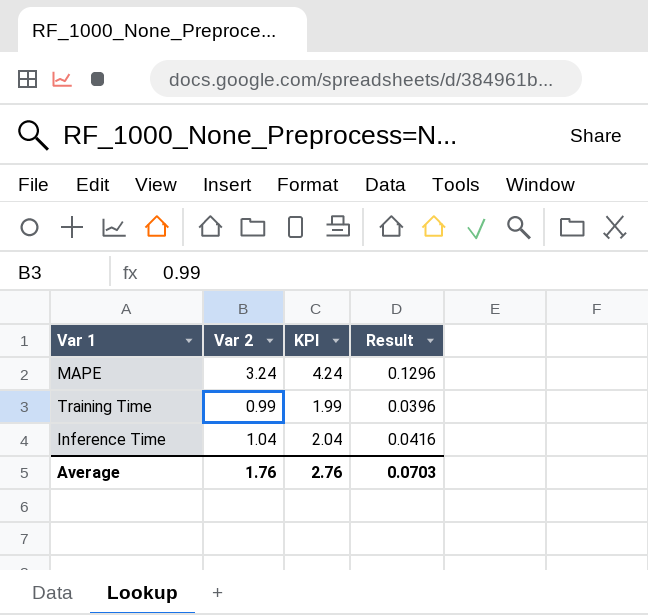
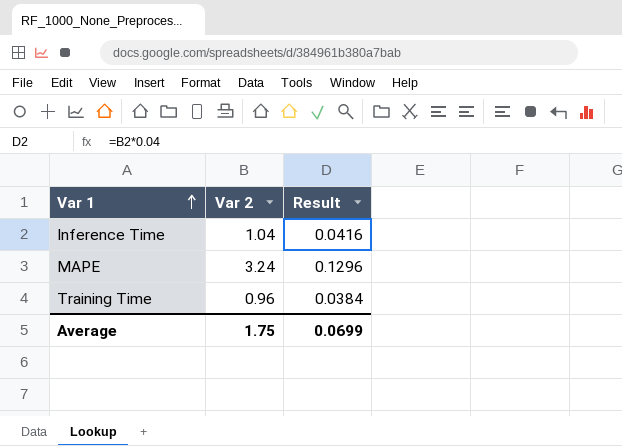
row order: none -> Var 1 ascending
column KPI | formula: [Var 2] + 1 -> none
Training Time | Var 2: 0.99 -> 0.96
Training Time | Result: 0.0396 -> 0.0384
Average | Var 2: 1.76 -> 1.75
Average | Result: 0.0703 -> 0.0699

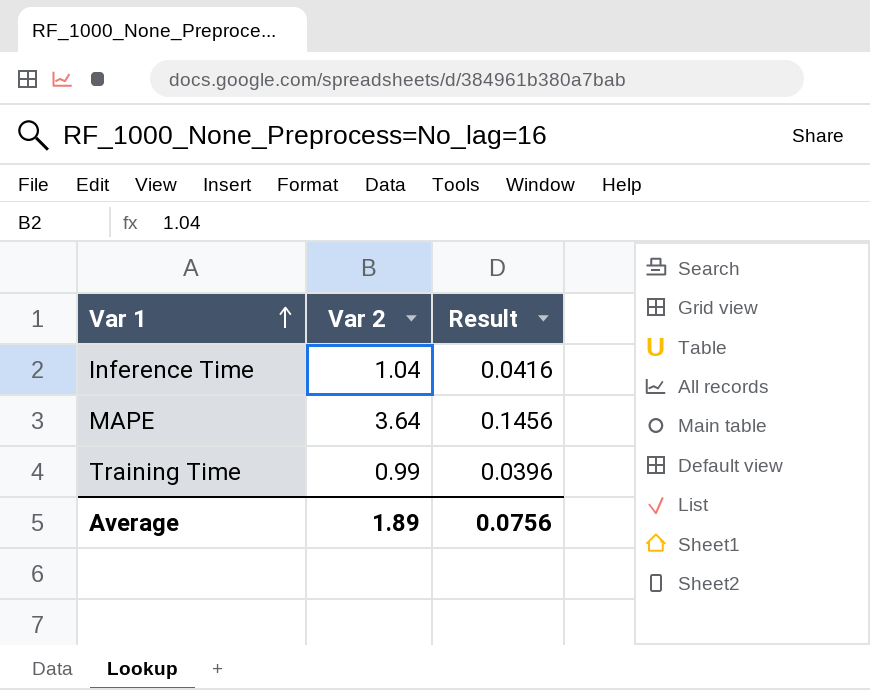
MAPE | Var 2: 3.24 -> 3.64
MAPE | Result: 0.1296 -> 0.1456
Training Time | Var 2: 0.96 -> 0.99
Training Time | Result: 0.0384 -> 0.0396
Average | Var 2: 1.75 -> 1.89
Average | Result: 0.0699 -> 0.0756

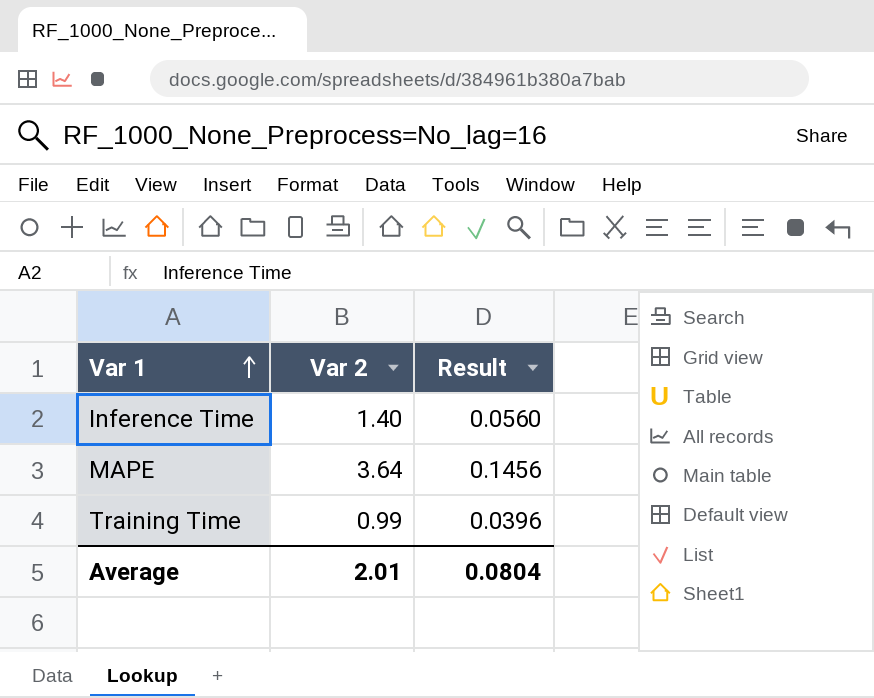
Inference Time | Var 2: 1.04 -> 1.40
Inference Time | Result: 0.0416 -> 0.0560
Average | Var 2: 1.89 -> 2.01
Average | Result: 0.0756 -> 0.0804

